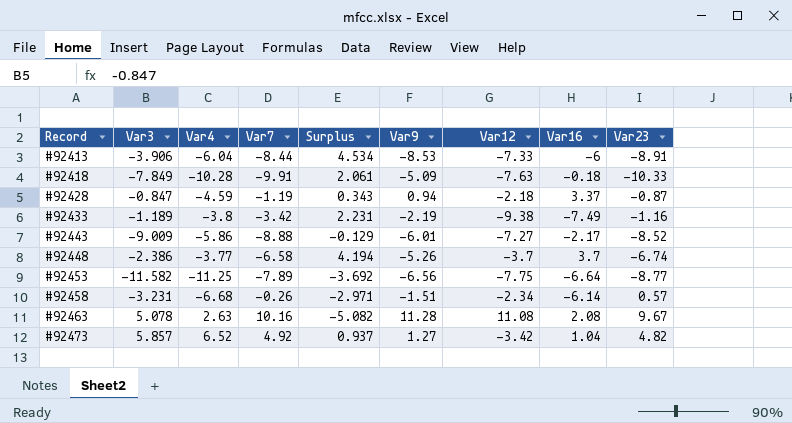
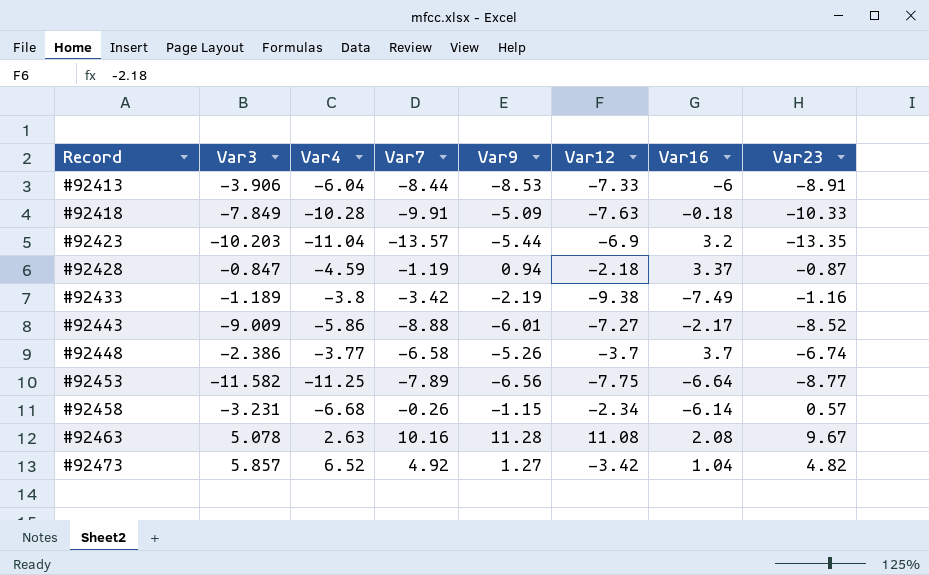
column Surplus | formula: [Var3] - [Var7] -> none
row #92423: none -> -10.203 | -11.04 | -13.57 | -5.44 | -6.9 | 3.2 | -13.35
#92458 | Var9: -1.51 -> -1.15

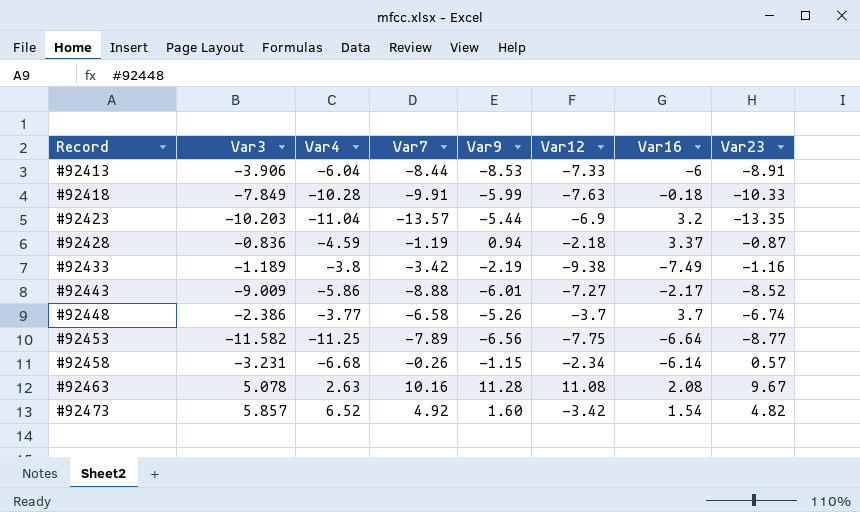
#92418 | Var9: -5.09 -> -5.99
#92428 | Var3: -0.847 -> -0.836
#92473 | Var9: 1.27 -> 1.60
#92473 | Var16: 1.04 -> 1.54

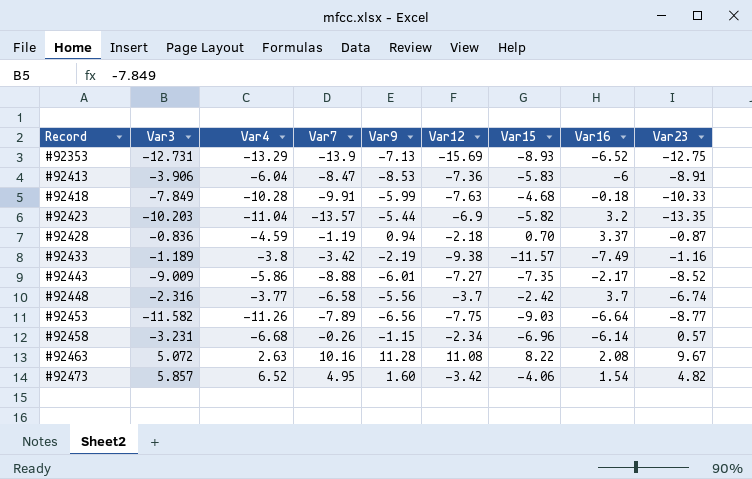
column Var15 | position: none -> 7
row #92353: none -> -12.731 | -13.29 | -13.9 | -7.13 | -15.69 | -8.93 | -6.52 | -12.75
#92413 | Var7: -8.44 -> -8.47
#92413 | Var12: -7.33 -> -7.36
#92448 | Var3: -2.386 -> -2.316
#92448 | Var9: -5.26 -> -5.56
#92453 | Var4: -11.25 -> -11.26
#92463 | Var3: 5.078 -> 5.072
#92473 | Var7: 4.92 -> 4.95

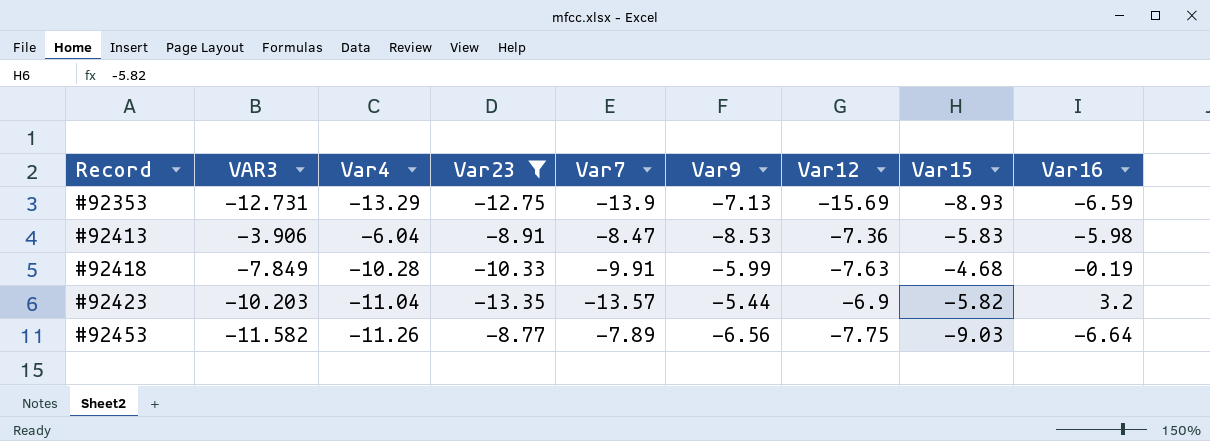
filter: none -> Var23 <= -8.77
column name: Var3 -> VAR3
column Var23 | position: 9 -> 4
#92353 | Var16: -6.52 -> -6.59
#92413 | Var16: -6 -> -5.98
#92418 | Var16: -0.18 -> -0.19

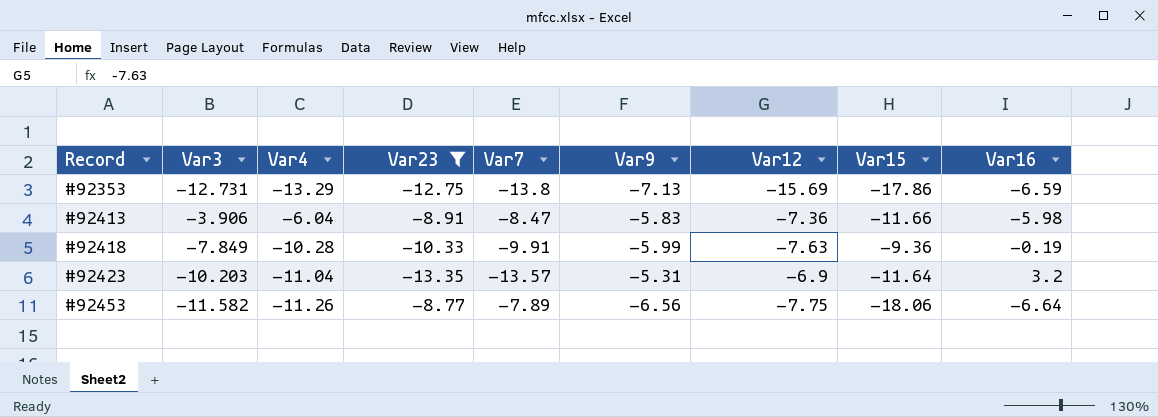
column name: VAR3 -> Var3
#92353 | Var7: -13.9 -> -13.8
#92353 | Var15: -8.93 -> -17.86
#92413 | Var9: -8.53 -> -5.83
#92413 | Var15: -5.83 -> -11.66
#92418 | Var15: -4.68 -> -9.36
#92423 | Var9: -5.44 -> -5.31
#92423 | Var15: -5.82 -> -11.64
#92453 | Var15: -9.03 -> -18.06

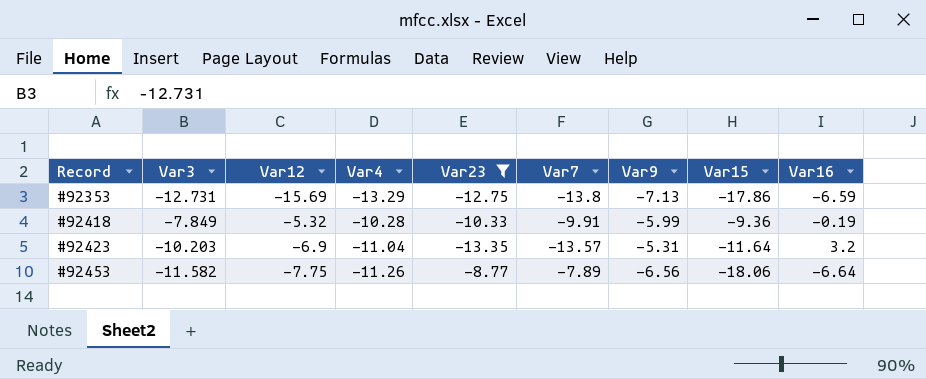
column Var12 | position: 7 -> 3
row #92413: -3.906 | -6.04 | -8.91 | -8.47 | -5.83 | -7.36 | -11.66 | -5.98 -> none
#92418 | Var12: -7.63 -> -5.32

